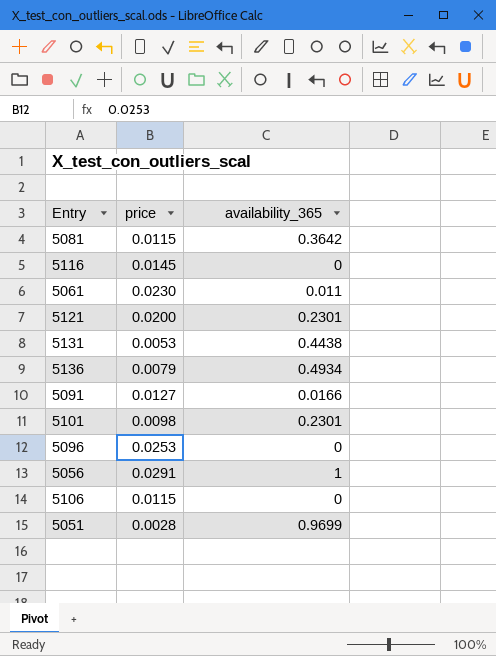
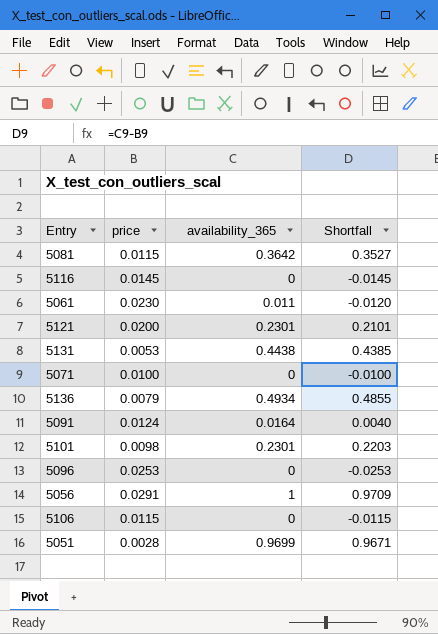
column Shortfall | formula: none -> [availability_365] - [price]
row 5071: none -> 0.0100 | 0 | -0.0100
5091 | price: 0.0127 -> 0.0124
5091 | availability_365: 0.0166 -> 0.0164

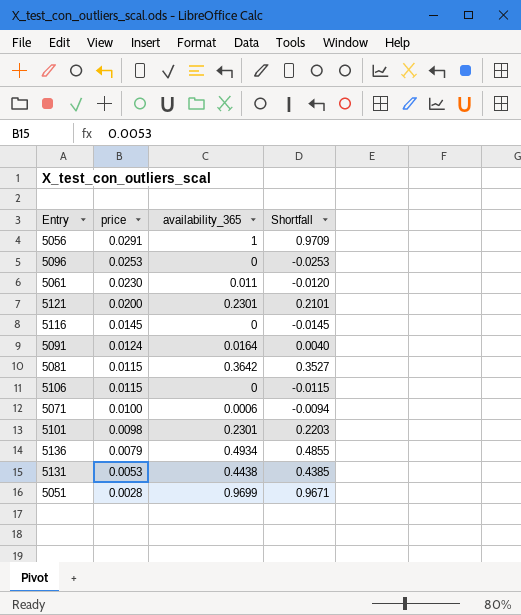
row order: none -> price descending
5071 | availability_365: 0 -> 0.0006
5071 | Shortfall: -0.0100 -> -0.0094

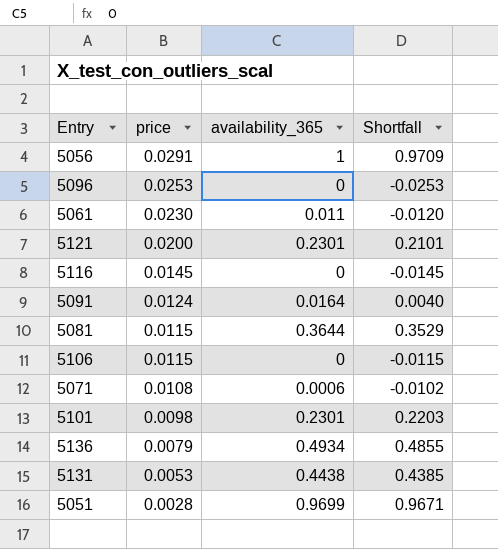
5081 | availability_365: 0.3642 -> 0.3644
5081 | Shortfall: 0.3527 -> 0.3529
5071 | price: 0.0100 -> 0.0108
5071 | Shortfall: -0.0094 -> -0.0102

